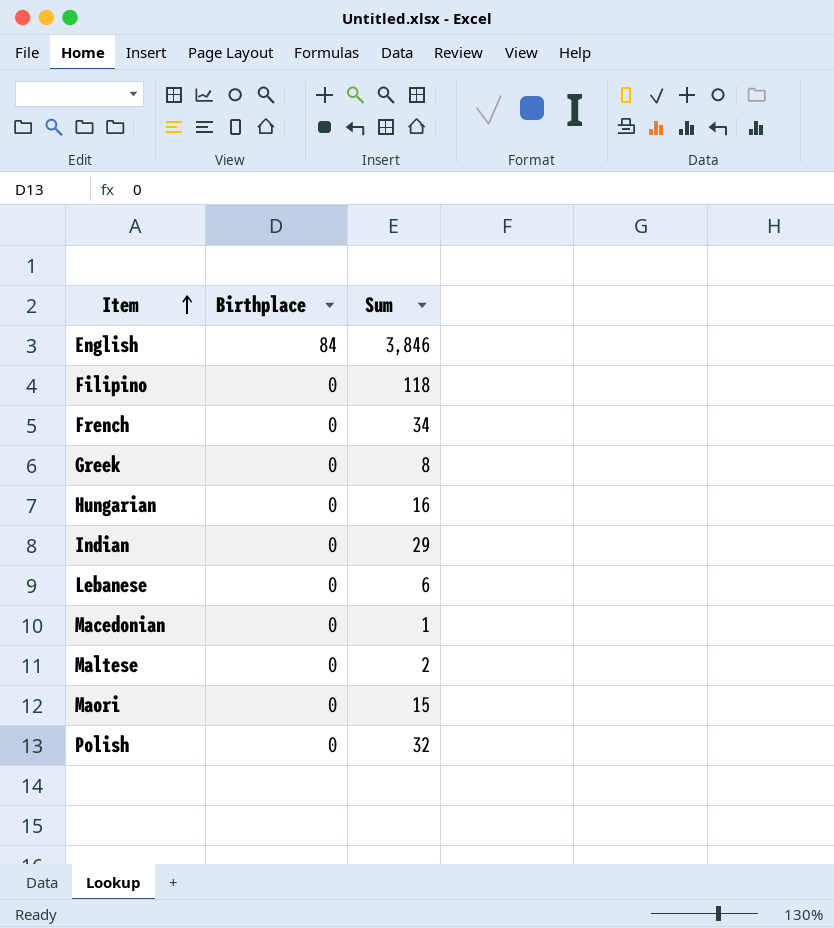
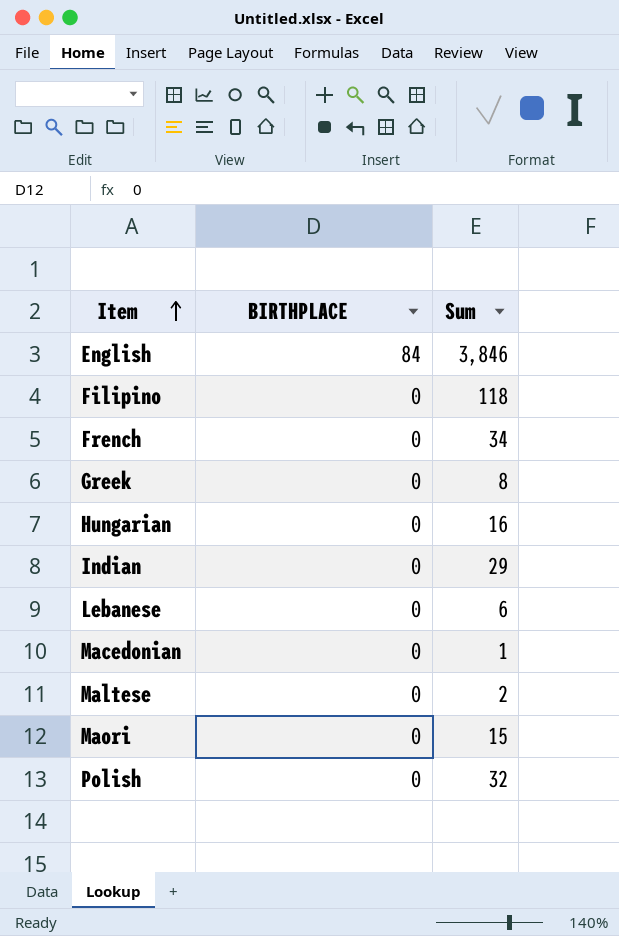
column name: Birthplace -> BIRTHPLACE

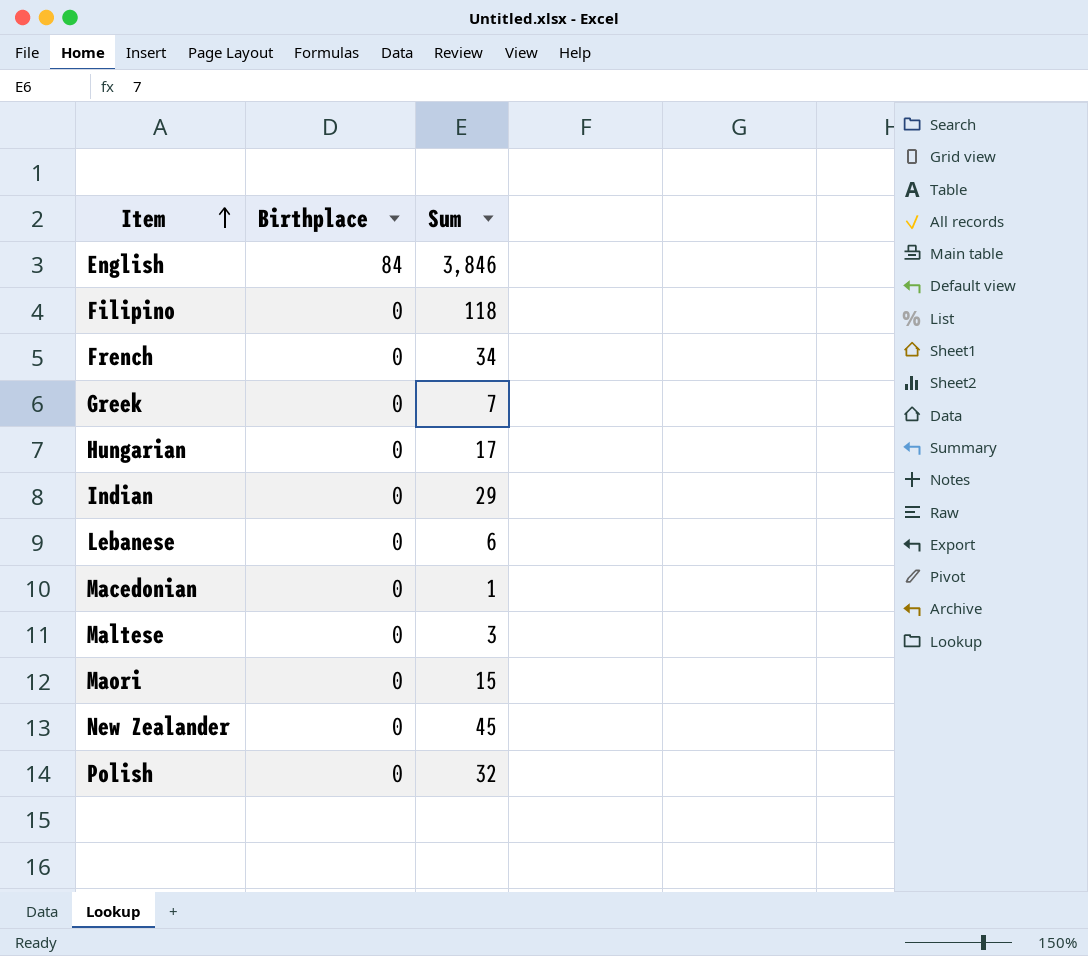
column name: BIRTHPLACE -> Birthplace
Greek | Sum: 8 -> 7
Hungarian | Sum: 16 -> 17
Maltese | Sum: 2 -> 3
row New Zealander: none -> 0 | 45

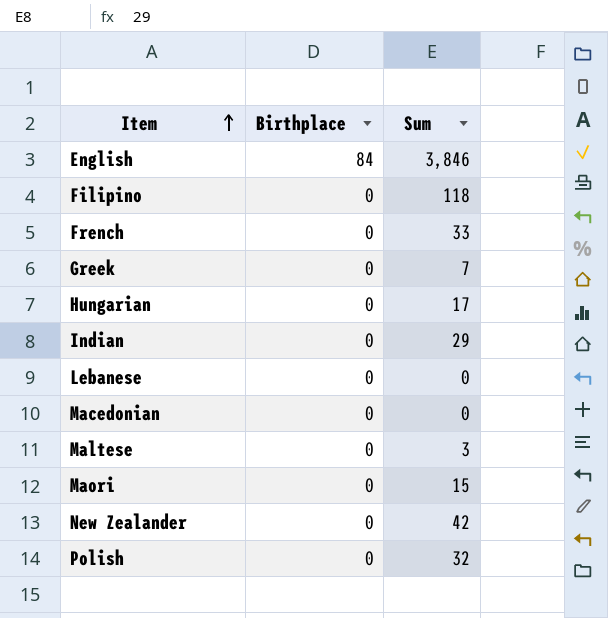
French | Sum: 34 -> 33
Lebanese | Sum: 6 -> 0
Macedonian | Sum: 1 -> 0
New Zealander | Sum: 45 -> 42

